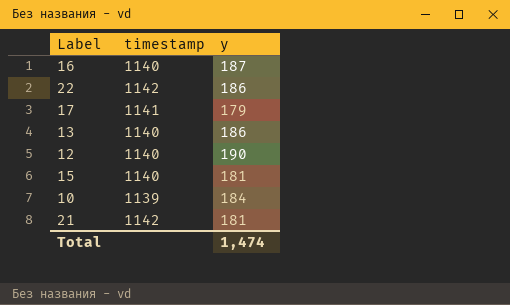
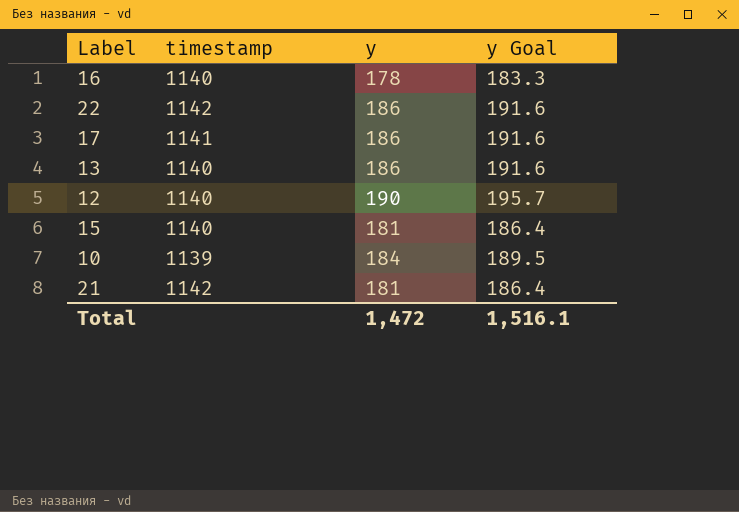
column y Goal | formula: none -> [y] * 1.03
16 | y: 187 -> 178
17 | y: 179 -> 186
Total | y: 1,474 -> 1,472

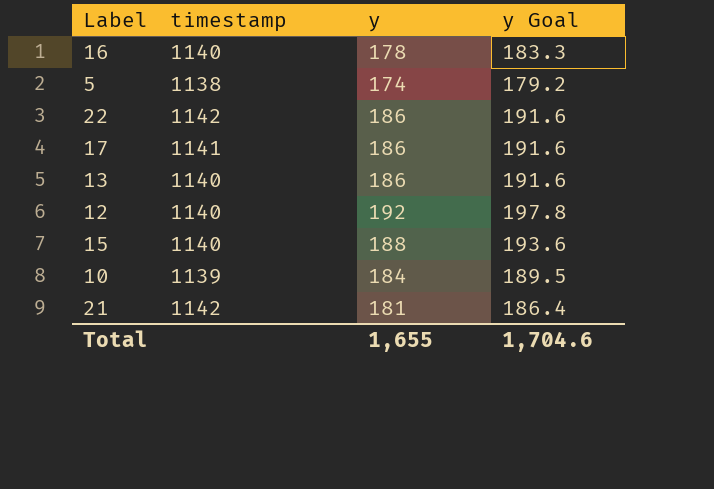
row 5: none -> 1138 | 174 | 179.2
12 | y: 190 -> 192
12 | y Goal: 195.7 -> 197.8
15 | y: 181 -> 188
15 | y Goal: 186.4 -> 193.6
Total | y: 1,472 -> 1,655
Total | y Goal: 1,516.1 -> 1,704.6

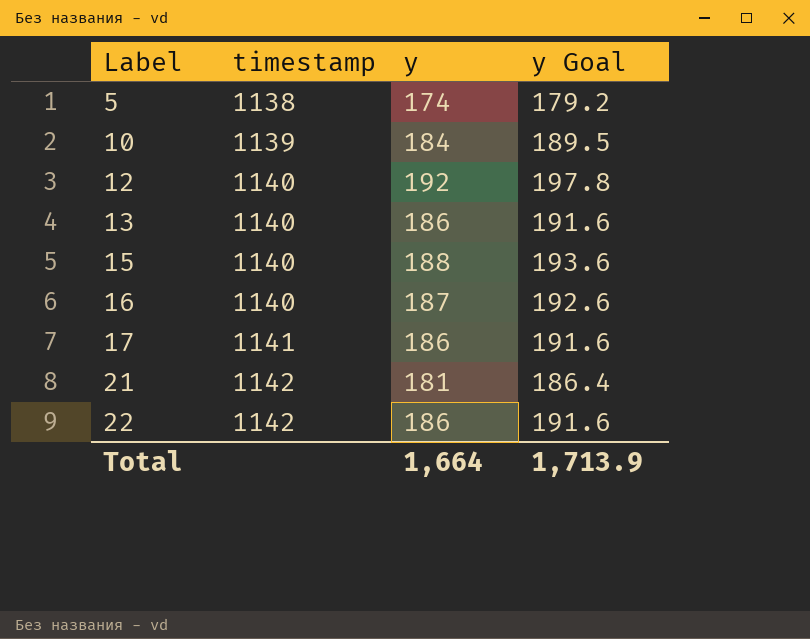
row order: none -> Label ascending
16 | y: 178 -> 187
16 | y Goal: 183.3 -> 192.6
Total | y: 1,655 -> 1,664
Total | y Goal: 1,704.6 -> 1,713.9

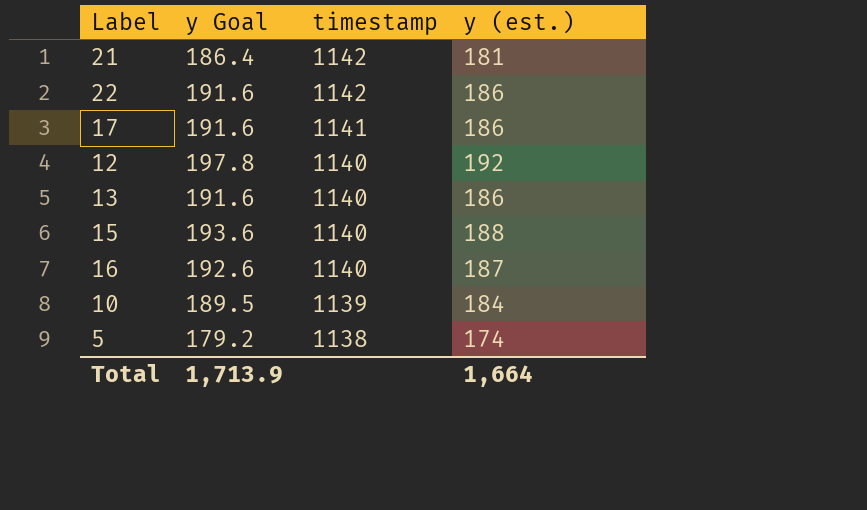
row order: Label ascending -> timestamp descending
column y Goal | position: 4 -> 2
column name: y -> y (est.)

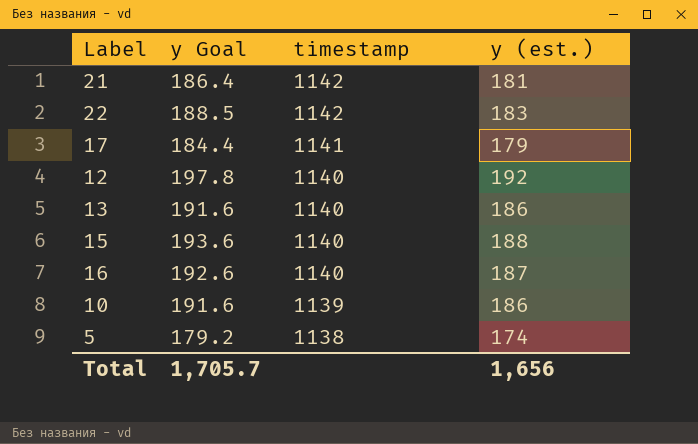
22 | y Goal: 191.6 -> 188.5
22 | y (est.): 186 -> 183
17 | y Goal: 191.6 -> 184.4
17 | y (est.): 186 -> 179
10 | y Goal: 189.5 -> 191.6
10 | y (est.): 184 -> 186
Total | y Goal: 1,713.9 -> 1,705.7
Total | y (est.): 1,664 -> 1,656

